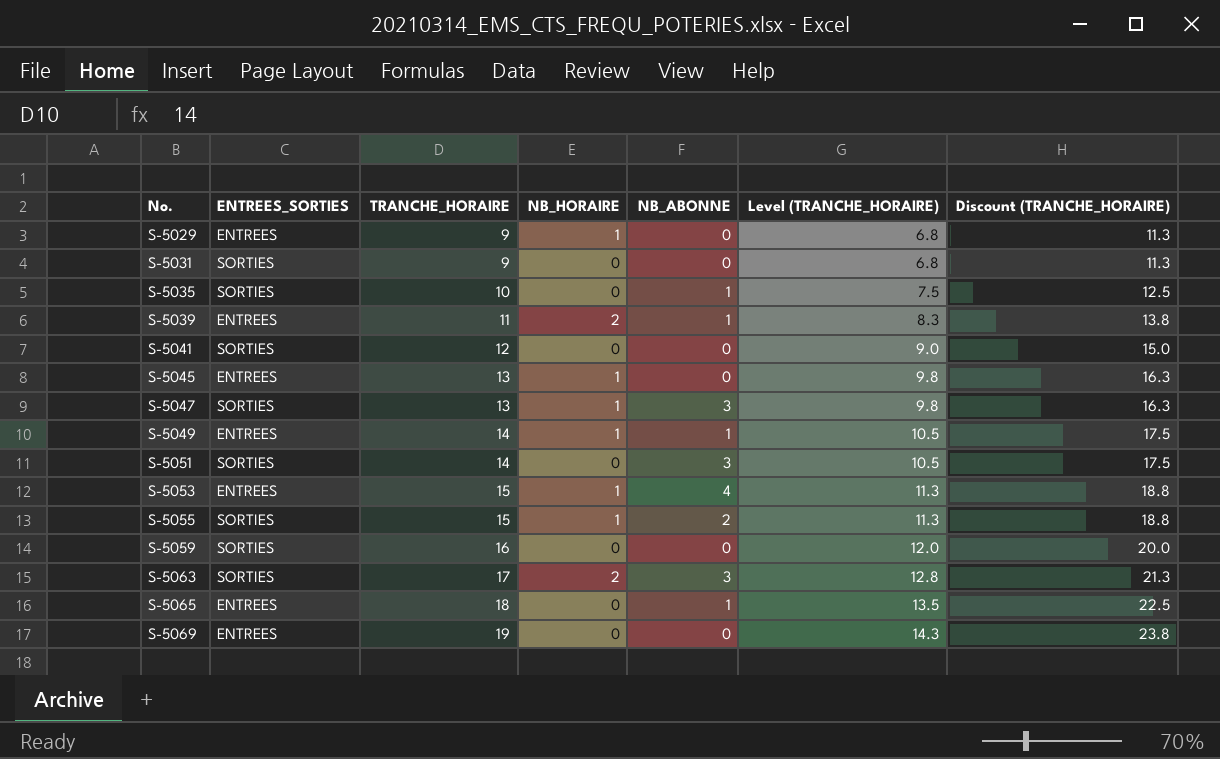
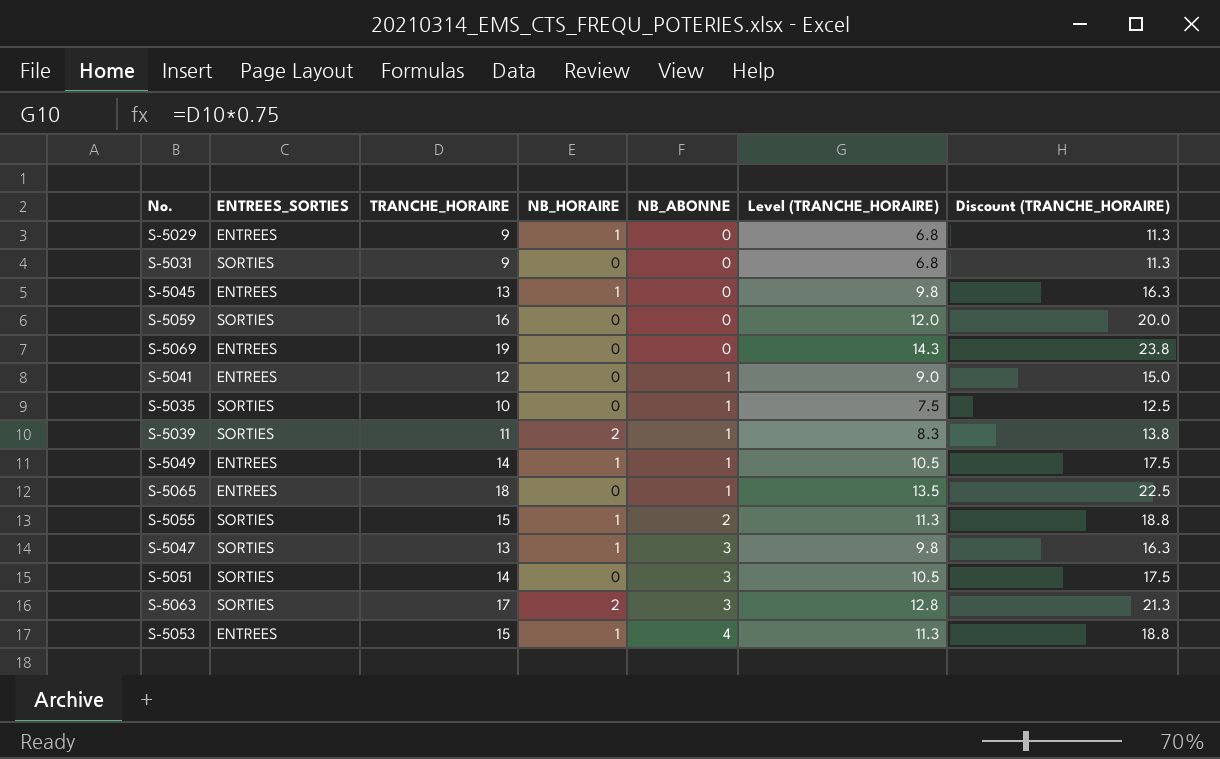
row order: No. ascending -> NB_ABONNE ascending
S-5041 | ENTREES_SORTIES: SORTIES -> ENTREES
S-5041 | NB_ABONNE: 0 -> 1
S-5039 | ENTREES_SORTIES: ENTREES -> SORTIES

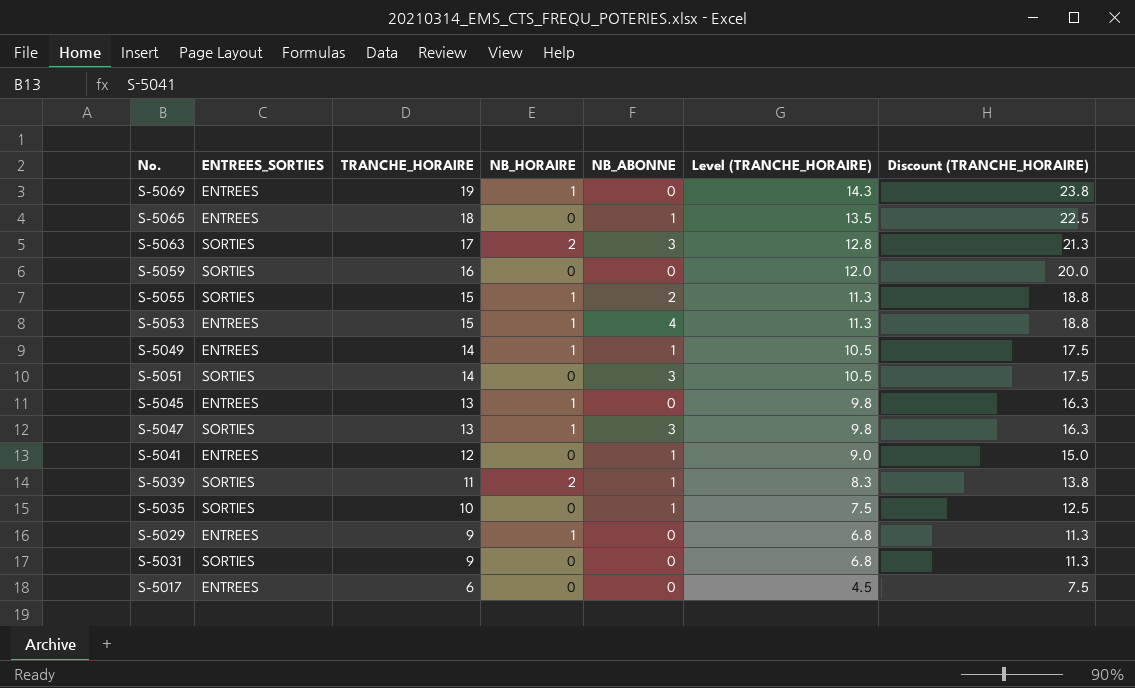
row order: NB_ABONNE ascending -> TRANCHE_HORAIRE descending
S-5069 | NB_HORAIRE: 0 -> 1
row S-5017: none -> ENTREES | 6 | 0 | 0 | 4.5 | 7.5

